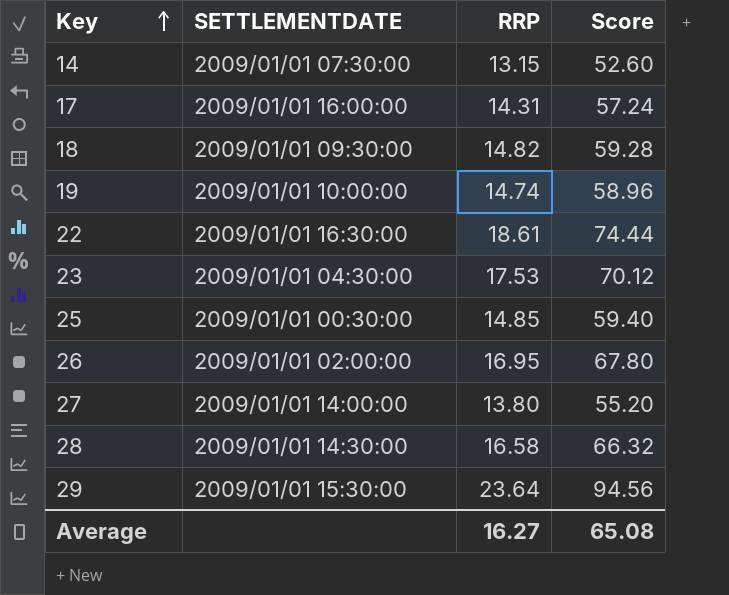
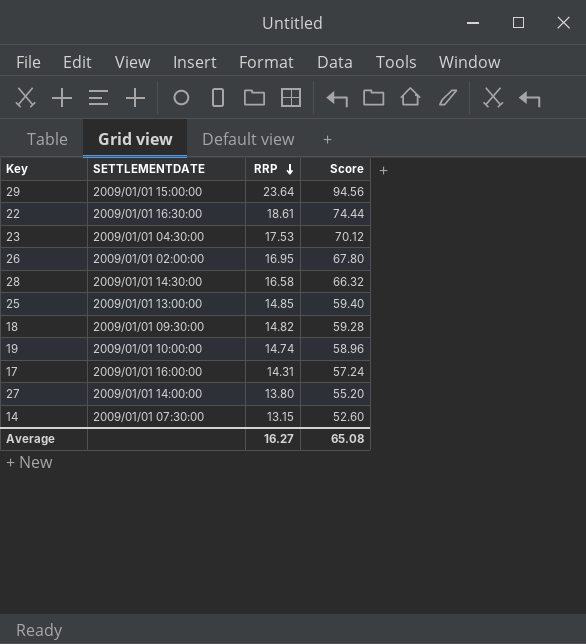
row order: Key ascending -> RRP descending
29 | SETTLEMENTDATE: 2009/01/01 15:30:00 -> 2009/01/01 15:00:00
25 | SETTLEMENTDATE: 2009/01/01 00:30:00 -> 2009/01/01 13:00:00

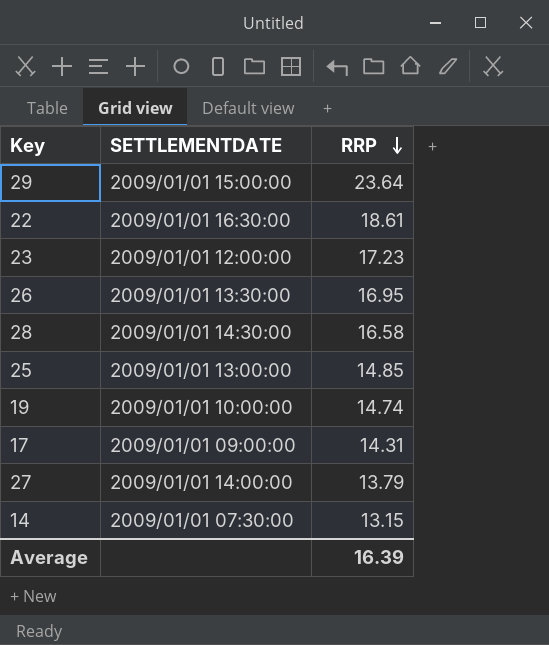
column Score | formula: [RRP] * 4 -> none
row 18: 2009/01/01 09:30:00 | 14.82 | 59.28 -> none
23 | SETTLEMENTDATE: 2009/01/01 04:30:00 -> 2009/01/01 12:00:00
23 | RRP: 17.53 -> 17.23
26 | SETTLEMENTDATE: 2009/01/01 02:00:00 -> 2009/01/01 13:30:00
17 | SETTLEMENTDATE: 2009/01/01 16:00:00 -> 2009/01/01 09:00:00
27 | RRP: 13.80 -> 13.79
Average | RRP: 16.27 -> 16.39

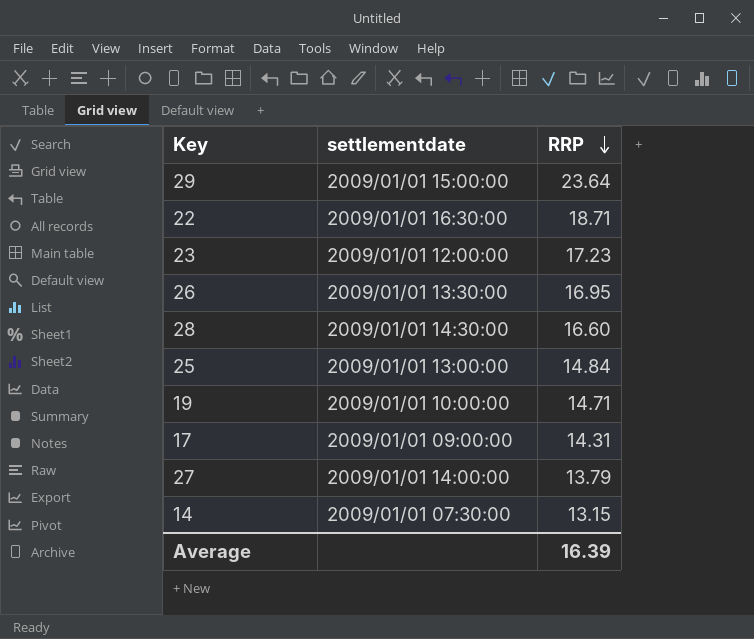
column name: SETTLEMENTDATE -> settlementdate
22 | RRP: 18.61 -> 18.71
28 | RRP: 16.58 -> 16.60
25 | RRP: 14.85 -> 14.84
19 | RRP: 14.74 -> 14.71

